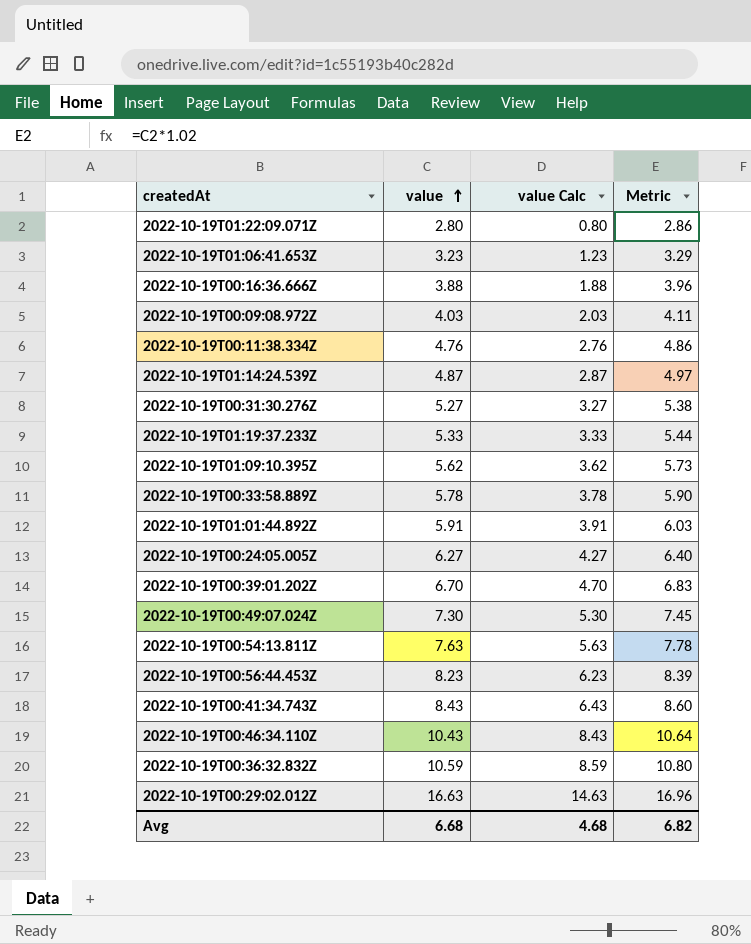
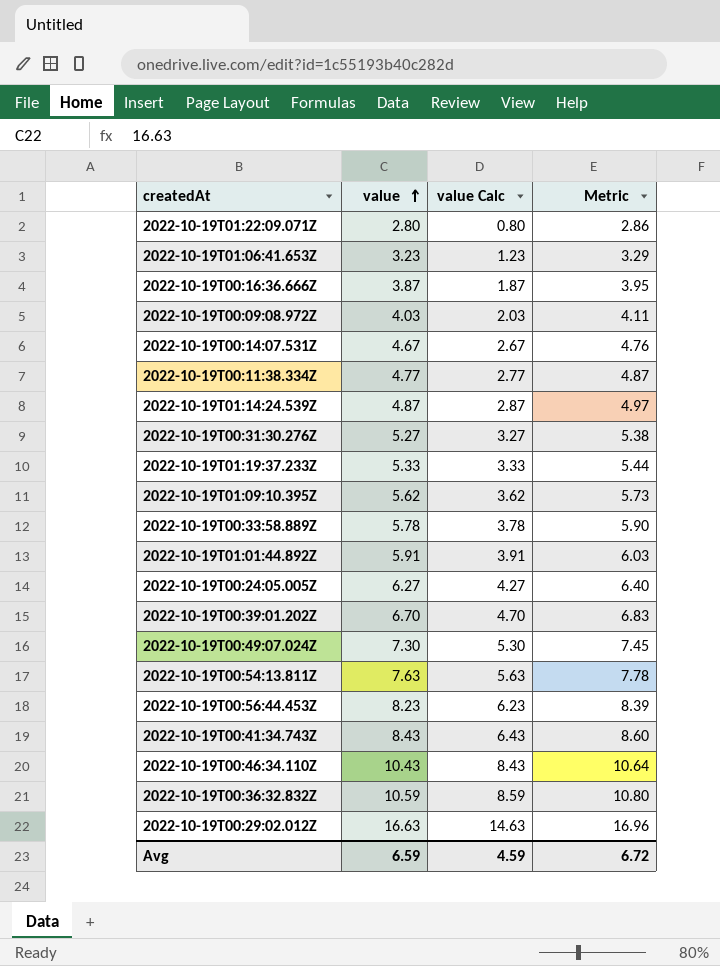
2022-10-19T00:16:36.666Z | value: 3.88 -> 3.87
2022-10-19T00:16:36.666Z | value Calc: 1.88 -> 1.87
2022-10-19T00:16:36.666Z | Metric: 3.96 -> 3.95
row 2022-10-19T00:14:07.531Z: none -> 4.67 | 2.67 | 4.76
2022-10-19T00:11:38.334Z | value: 4.76 -> 4.77
2022-10-19T00:11:38.334Z | value Calc: 2.76 -> 2.77
2022-10-19T00:11:38.334Z | Metric: 4.86 -> 4.87
Avg | value: 6.68 -> 6.59
Avg | value Calc: 4.68 -> 4.59
Avg | Metric: 6.82 -> 6.72

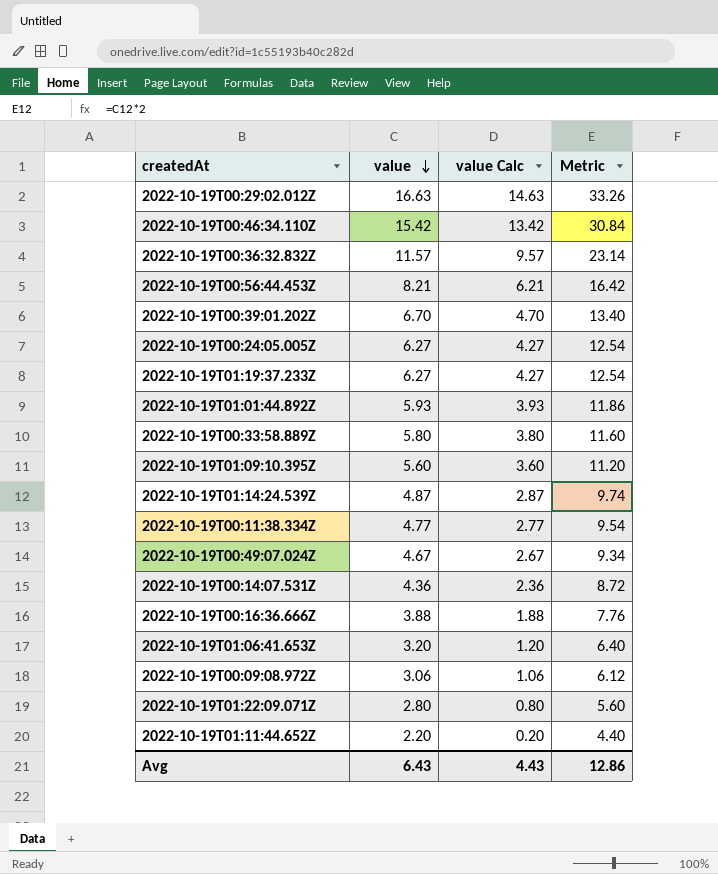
row order: value ascending -> value descending
column Metric | formula: [value] * 1.02 -> [value] * 2
row 2022-10-19T00:31:30.276Z: 5.27 | 3.27 | 5.38 -> none
row 2022-10-19T00:54:13.811Z: 7.63 | 5.63 | 7.78 -> none
row 2022-10-19T00:41:34.743Z: 8.43 | 6.43 | 8.60 -> none
2022-10-19T00:46:34.110Z | value: 10.43 -> 15.42
2022-10-19T00:46:34.110Z | value Calc: 8.43 -> 13.42
2022-10-19T00:36:32.832Z | value: 10.59 -> 11.57
2022-10-19T00:36:32.832Z | value Calc: 8.59 -> 9.57
2022-10-19T00:56:44.453Z | value: 8.23 -> 8.21
2022-10-19T00:56:44.453Z | value Calc: 6.23 -> 6.21
2022-10-19T01:19:37.233Z | value: 5.33 -> 6.27
2022-10-19T01:19:37.233Z | value Calc: 3.33 -> 4.27
2022-10-19T01:01:44.892Z | value: 5.91 -> 5.93
2022-10-19T01:01:44.892Z | value Calc: 3.91 -> 3.93
2022-10-19T00:33:58.889Z | value: 5.78 -> 5.80
2022-10-19T00:33:58.889Z | value Calc: 3.78 -> 3.80
2022-10-19T01:09:10.395Z | value: 5.62 -> 5.60
2022-10-19T01:09:10.395Z | value Calc: 3.62 -> 3.60
2022-10-19T00:49:07.024Z | value: 7.30 -> 4.67
2022-10-19T00:49:07.024Z | value Calc: 5.30 -> 2.67
2022-10-19T00:14:07.531Z | value: 4.67 -> 4.36
2022-10-19T00:14:07.531Z | value Calc: 2.67 -> 2.36
2022-10-19T00:16:36.666Z | value: 3.87 -> 3.88
2022-10-19T00:16:36.666Z | value Calc: 1.87 -> 1.88
2022-10-19T01:06:41.653Z | value: 3.23 -> 3.20
2022-10-19T01:06:41.653Z | value Calc: 1.23 -> 1.20
2022-10-19T00:09:08.972Z | value: 4.03 -> 3.06
2022-10-19T00:09:08.972Z | value Calc: 2.03 -> 1.06
row 2022-10-19T01:11:44.652Z: none -> 2.20 | 0.20 | 4.40
Avg | value: 6.59 -> 6.43
Avg | value Calc: 4.59 -> 4.43
Avg | Metric: 6.72 -> 12.86

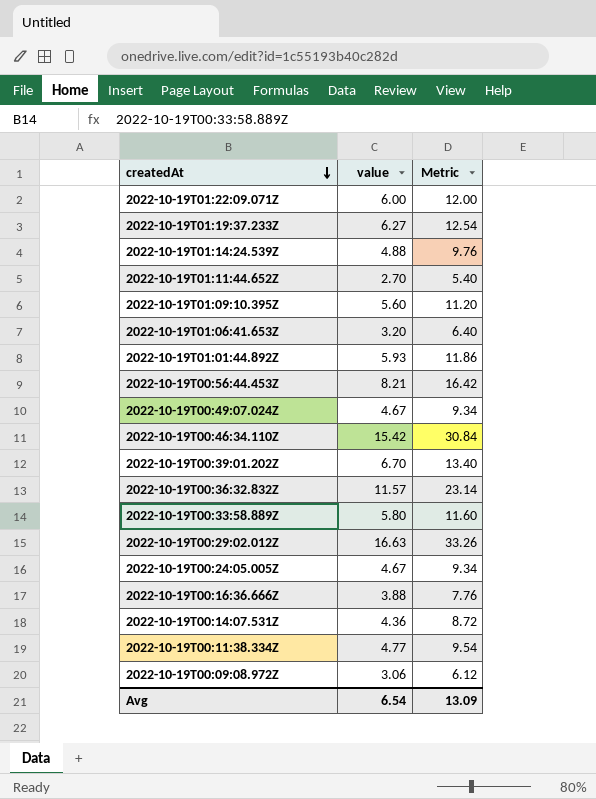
row order: value descending -> createdAt descending
column value Calc | formula: [value] - 2 -> none
2022-10-19T01:22:09.071Z | value: 2.80 -> 6.00
2022-10-19T01:22:09.071Z | Metric: 5.60 -> 12.00
2022-10-19T01:14:24.539Z | value: 4.87 -> 4.88
2022-10-19T01:14:24.539Z | Metric: 9.74 -> 9.76
2022-10-19T01:11:44.652Z | value: 2.20 -> 2.70
2022-10-19T01:11:44.652Z | Metric: 4.40 -> 5.40
2022-10-19T00:24:05.005Z | value: 6.27 -> 4.67
2022-10-19T00:24:05.005Z | Metric: 12.54 -> 9.34
Avg | value: 6.43 -> 6.54
Avg | Metric: 12.86 -> 13.09

